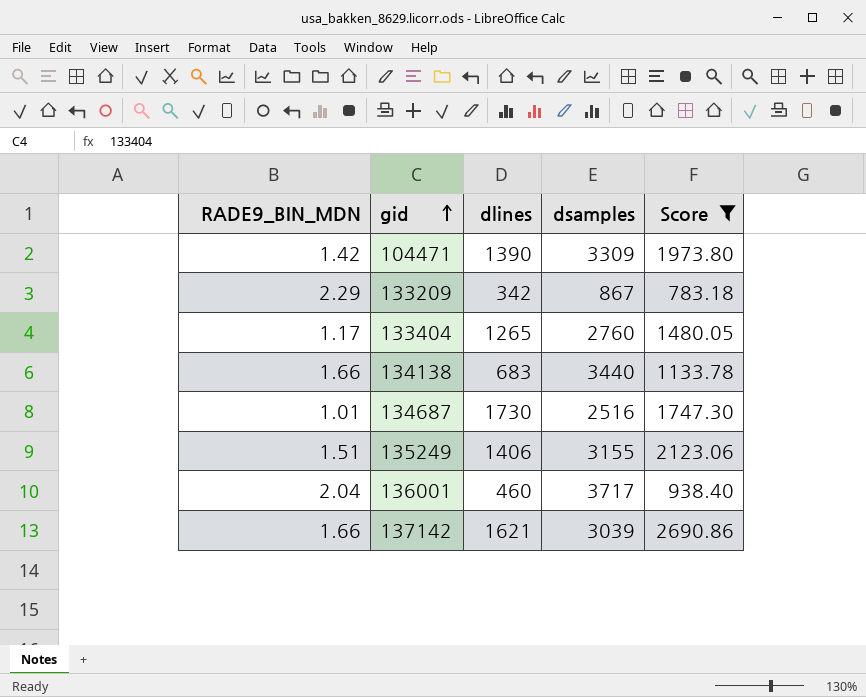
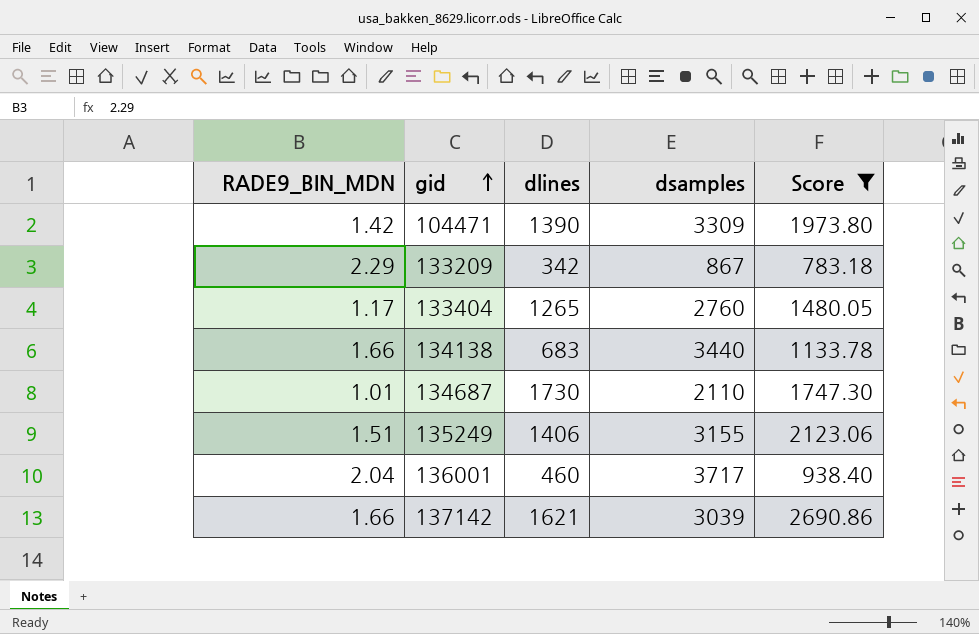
134687 | dsamples: 2516 -> 2110

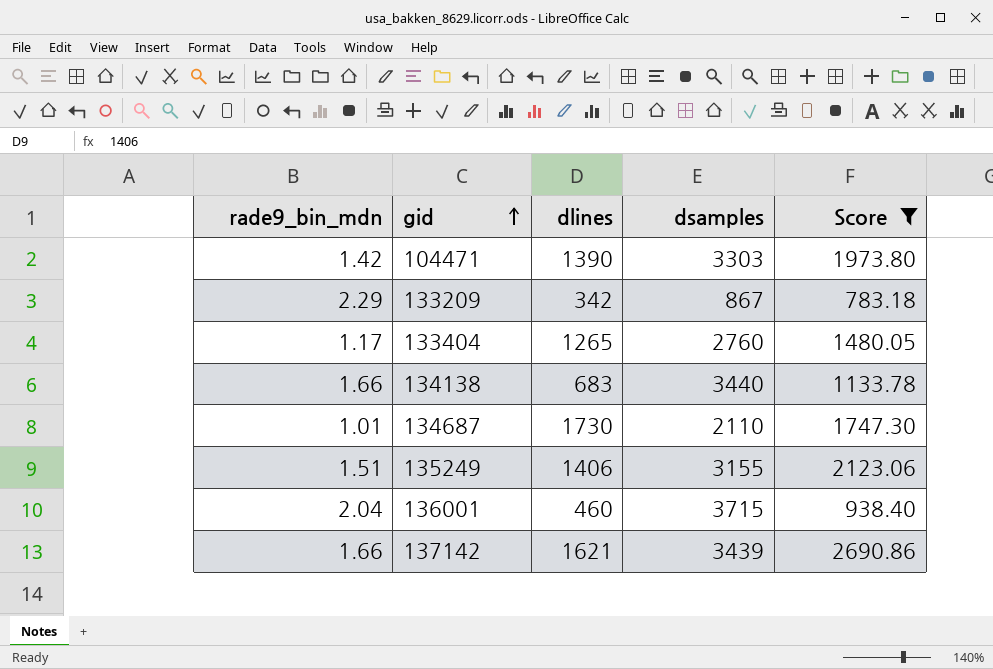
column name: RADE9_BIN_MDN -> rade9_bin_mdn
104471 | dsamples: 3309 -> 3303
136001 | dsamples: 3717 -> 3715
137142 | dsamples: 3039 -> 3439

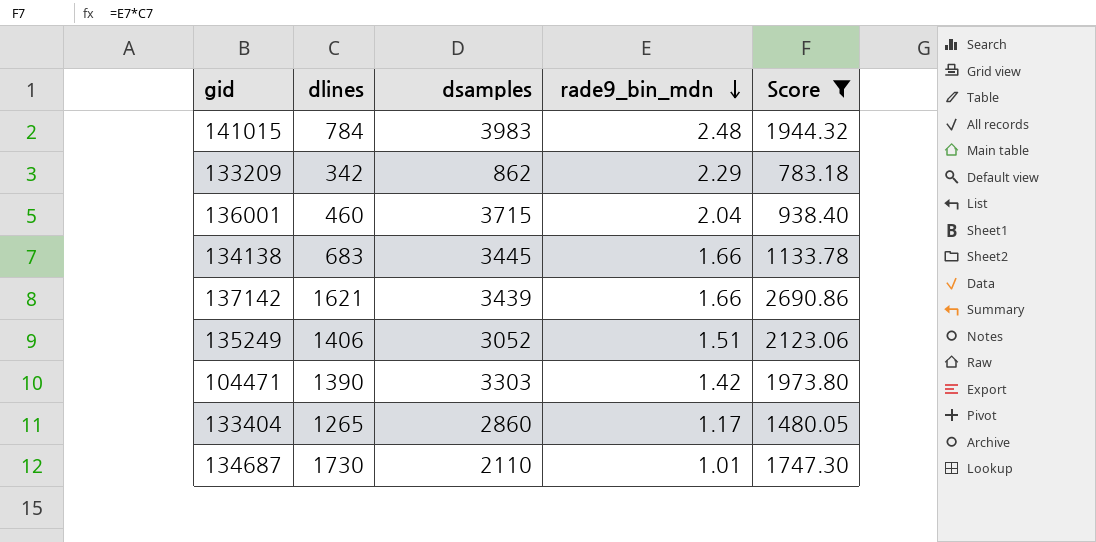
row order: gid ascending -> rade9_bin_mdn descending
column rade9_bin_mdn | position: 1 -> 4
row 141015: none -> 784 | 3983 | 2.48 | 1944.32
133209 | dsamples: 867 -> 862
134138 | dsamples: 3440 -> 3445
135249 | dsamples: 3155 -> 3052
133404 | dsamples: 2760 -> 2860

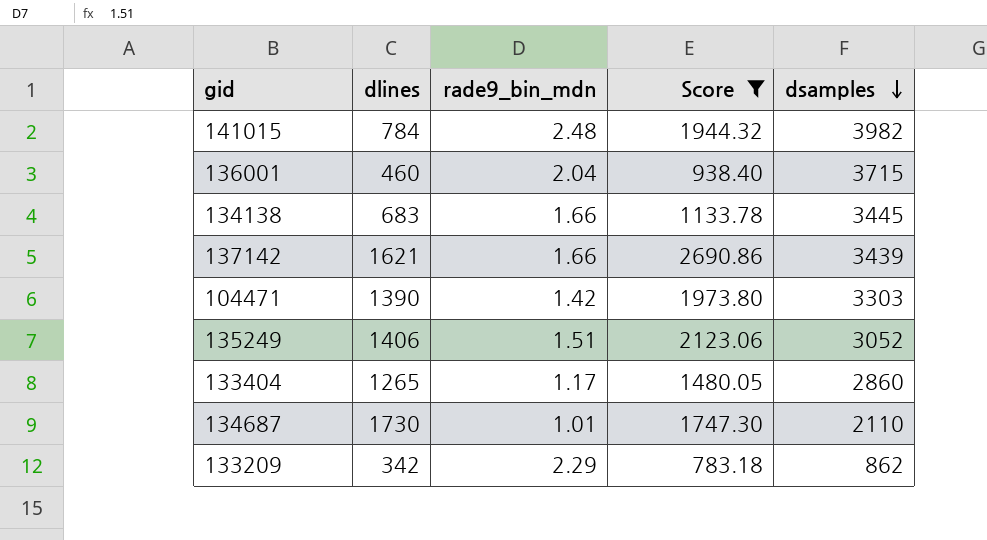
row order: rade9_bin_mdn descending -> dsamples descending
column dsamples | position: 3 -> 5
141015 | dsamples: 3983 -> 3982

